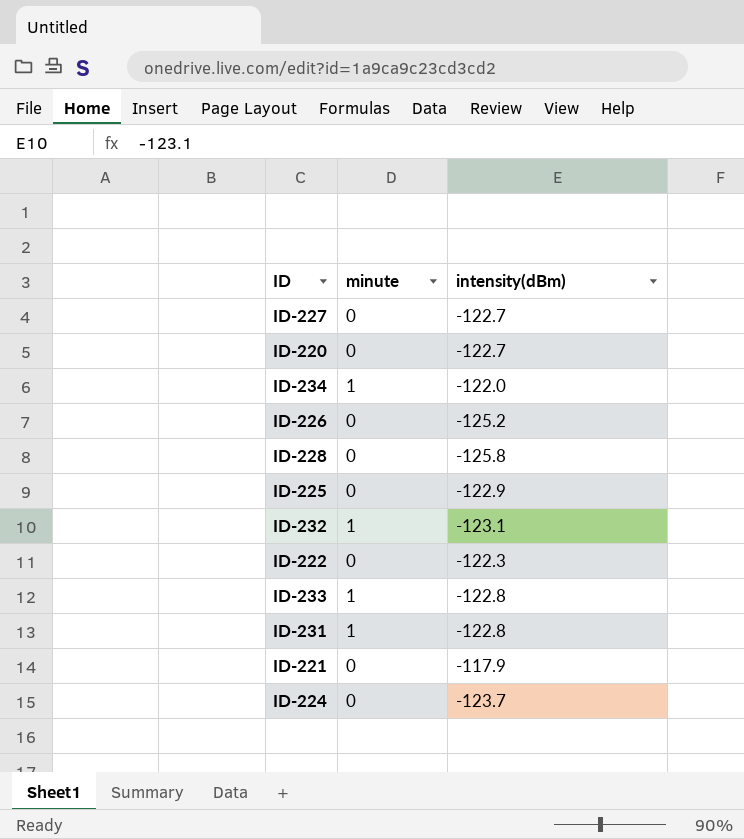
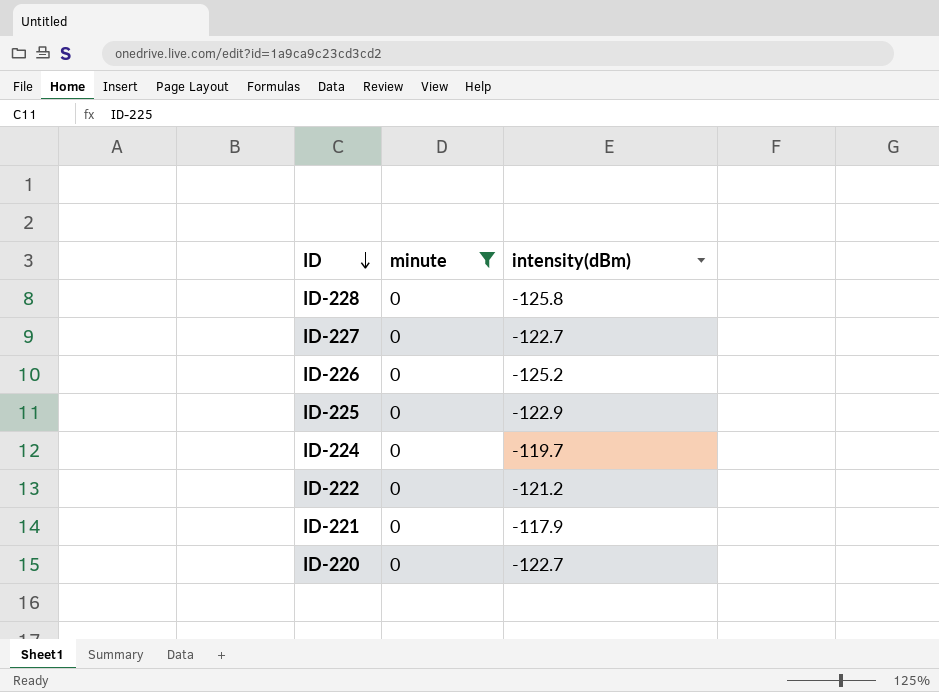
filter: none -> minute = 0
row order: none -> ID descending
ID-224 | intensity(dBm): -123.7 -> -119.7
ID-222 | intensity(dBm): -122.3 -> -121.2

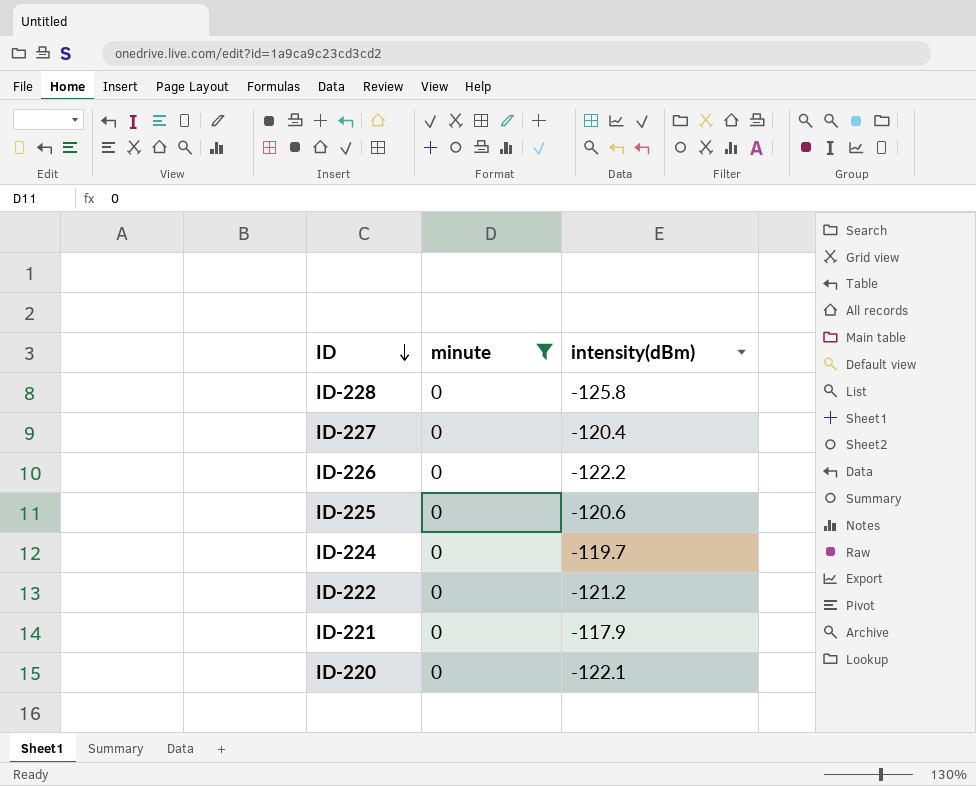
ID-227 | intensity(dBm): -122.7 -> -120.4
ID-226 | intensity(dBm): -125.2 -> -122.2
ID-225 | intensity(dBm): -122.9 -> -120.6
ID-220 | intensity(dBm): -122.7 -> -122.1

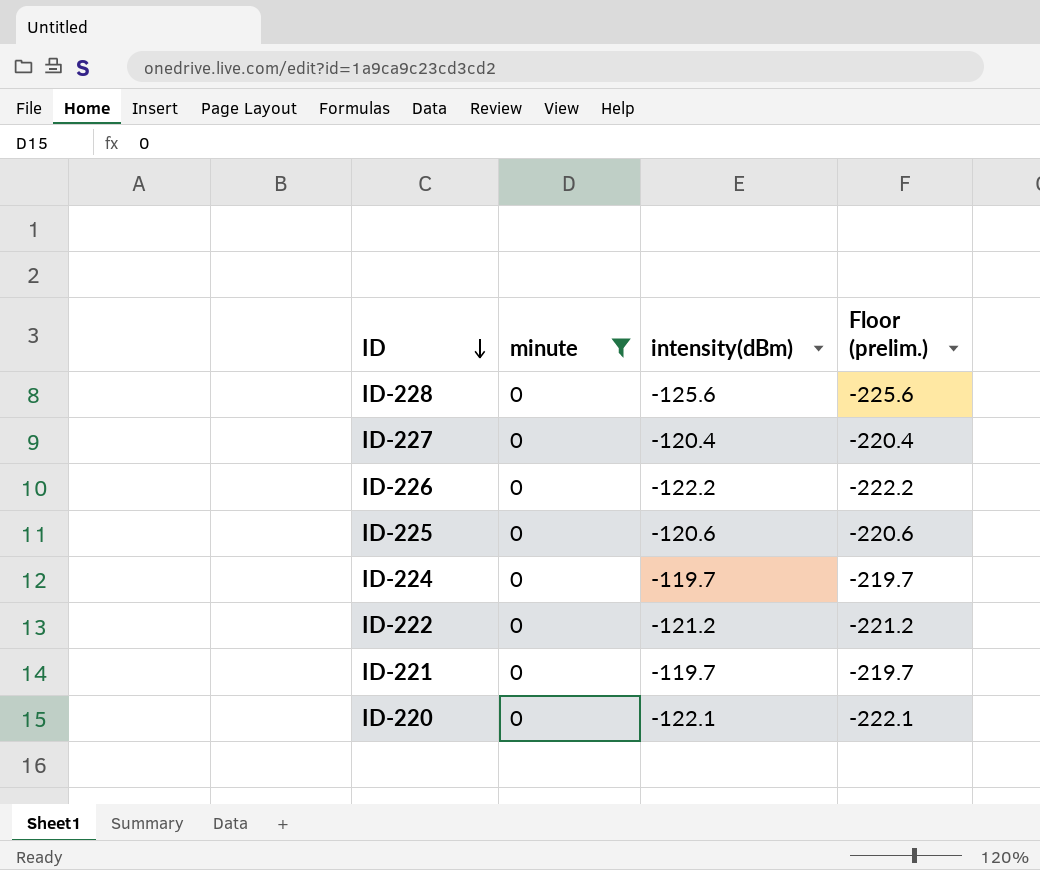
column Floor (prelim.) | formula: none -> [intensity(dBm)] - 100
ID-228 | intensity(dBm): -125.8 -> -125.6
ID-221 | intensity(dBm): -117.9 -> -119.7

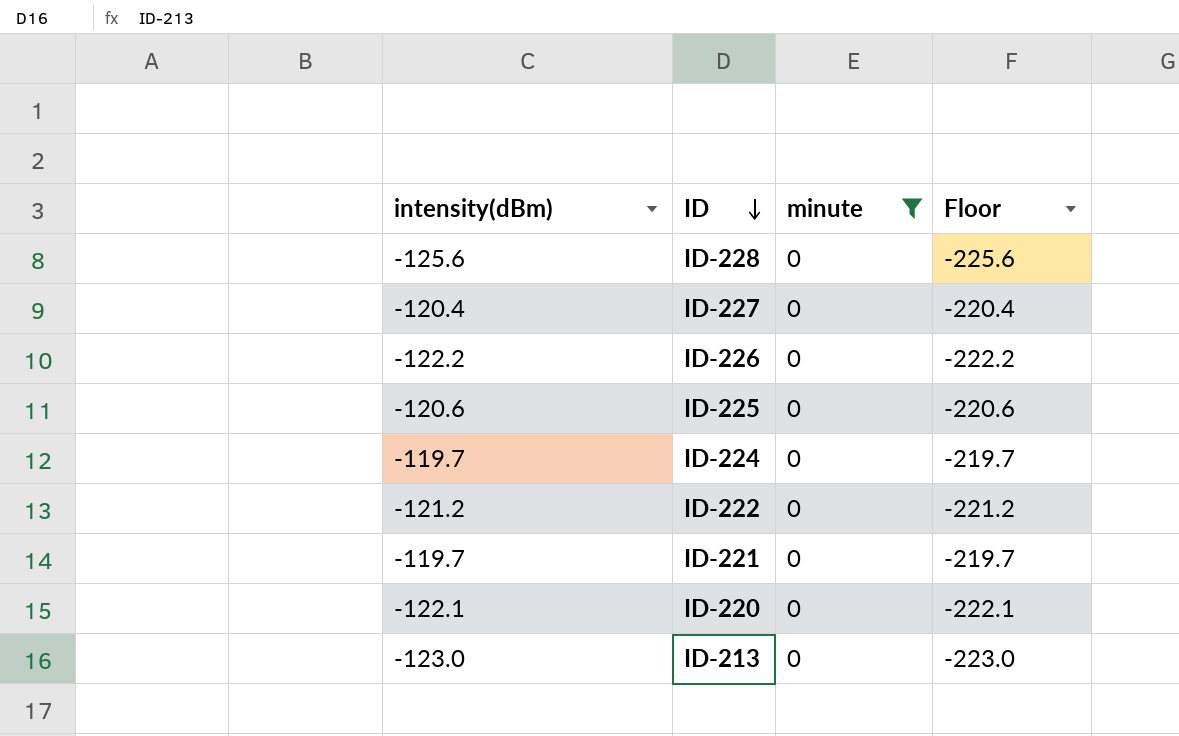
column intensity(dBm) | position: 3 -> 1
column name: Floor (prelim.) -> Floor
row ID-213: none -> -123.0 | 0 | -223.0

